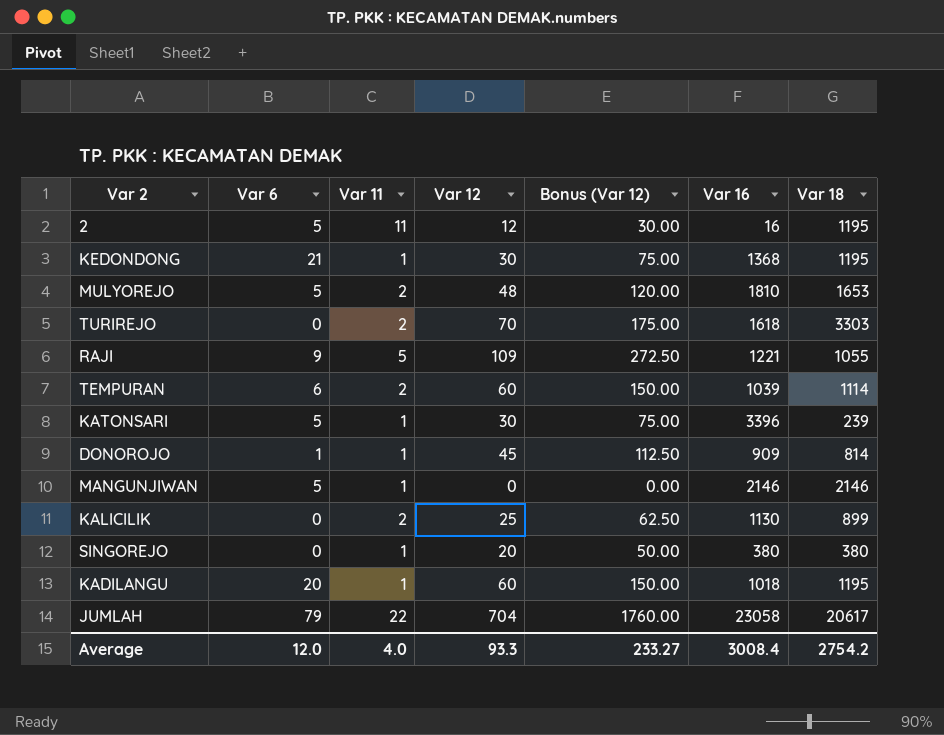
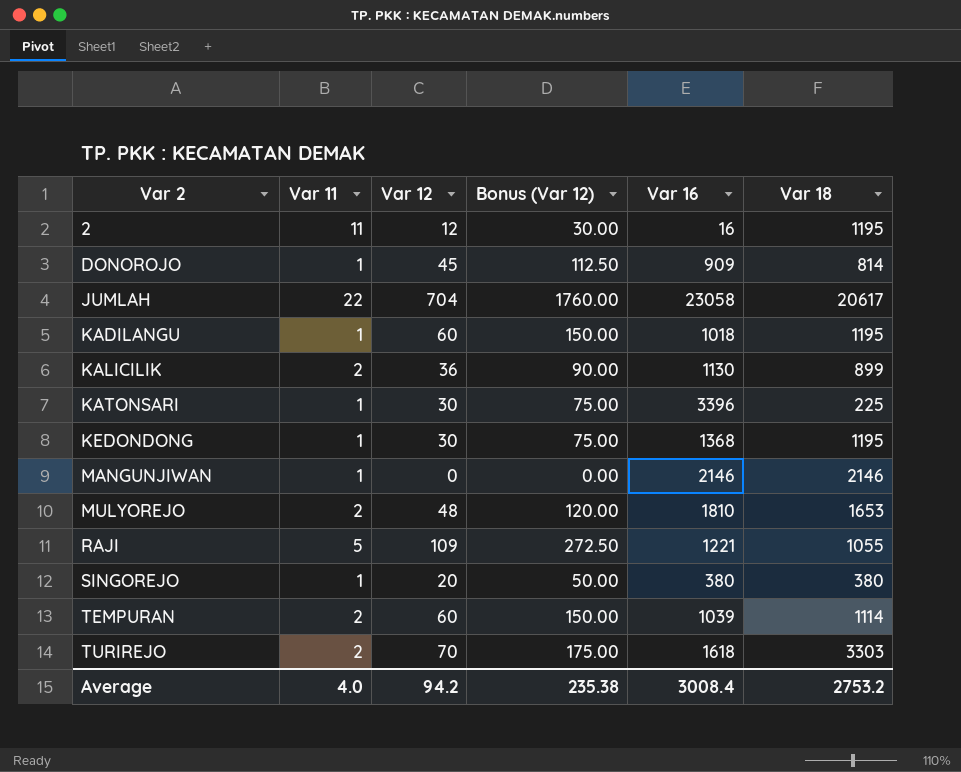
row order: none -> Var 2 ascending
column Var 6 | position: 2 -> none
KALICILIK | Var 12: 25 -> 36
KALICILIK | Bonus (Var 12): 62.50 -> 90.00
KATONSARI | Var 18: 239 -> 225
Average | Var 12: 93.3 -> 94.2
Average | Bonus (Var 12): 233.27 -> 235.38
Average | Var 18: 2754.2 -> 2753.2

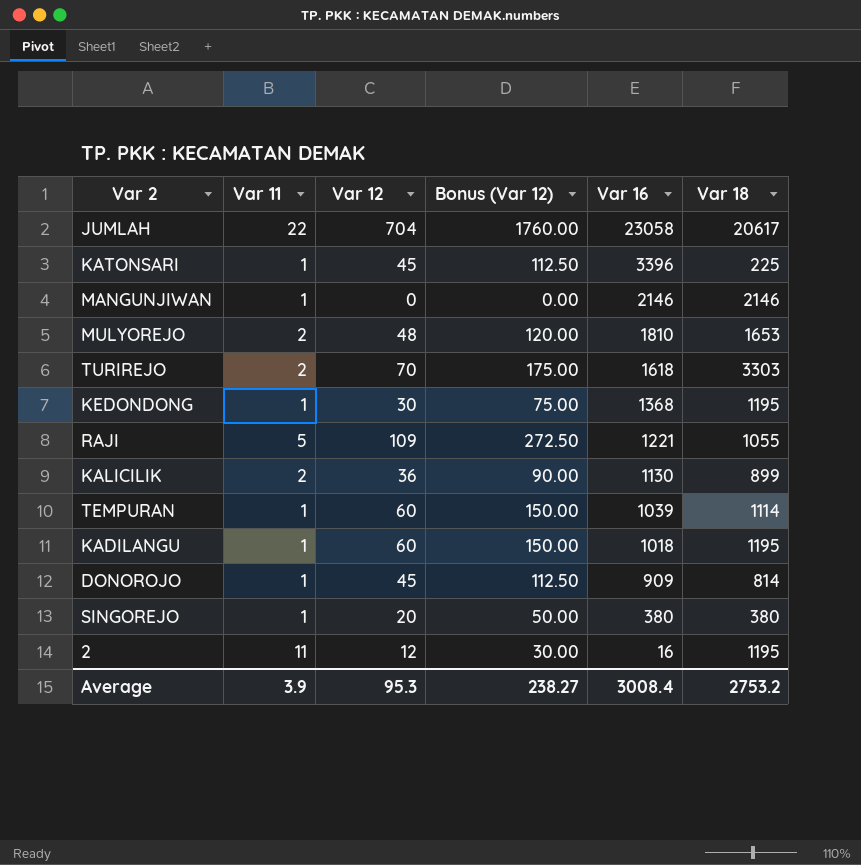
row order: Var 2 ascending -> Var 16 descending
KATONSARI | Var 12: 30 -> 45
KATONSARI | Bonus (Var 12): 75.00 -> 112.50
TEMPURAN | Var 11: 2 -> 1
Average | Var 11: 4.0 -> 3.9
Average | Var 12: 94.2 -> 95.3
Average | Bonus (Var 12): 235.38 -> 238.27

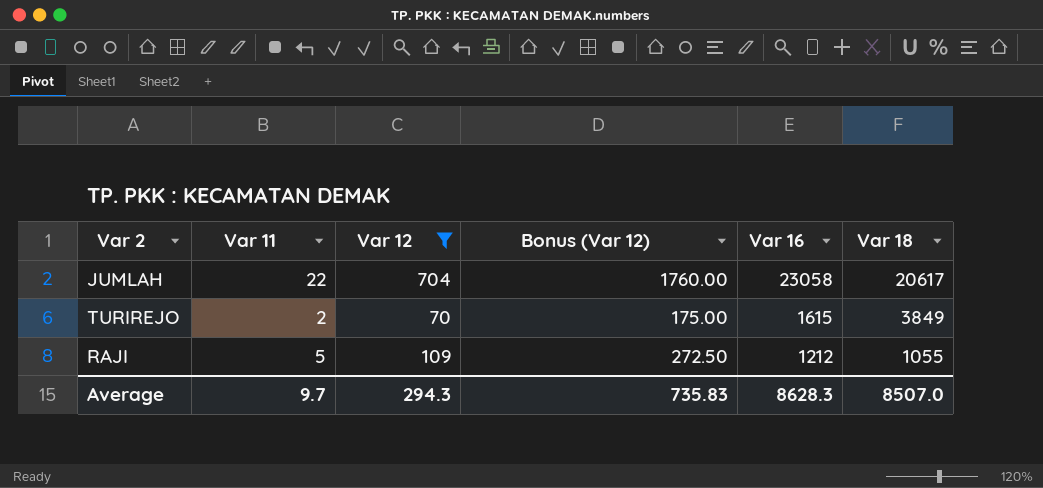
filter: none -> Var 12 >= 70
TURIREJO | Var 16: 1618 -> 1615
TURIREJO | Var 18: 3303 -> 3849
RAJI | Var 16: 1221 -> 1212
Average | Var 11: 3.9 -> 9.7
Average | Var 12: 95.3 -> 294.3
Average | Bonus (Var 12): 238.27 -> 735.83
Average | Var 16: 3008.4 -> 8628.3
Average | Var 18: 2753.2 -> 8507.0

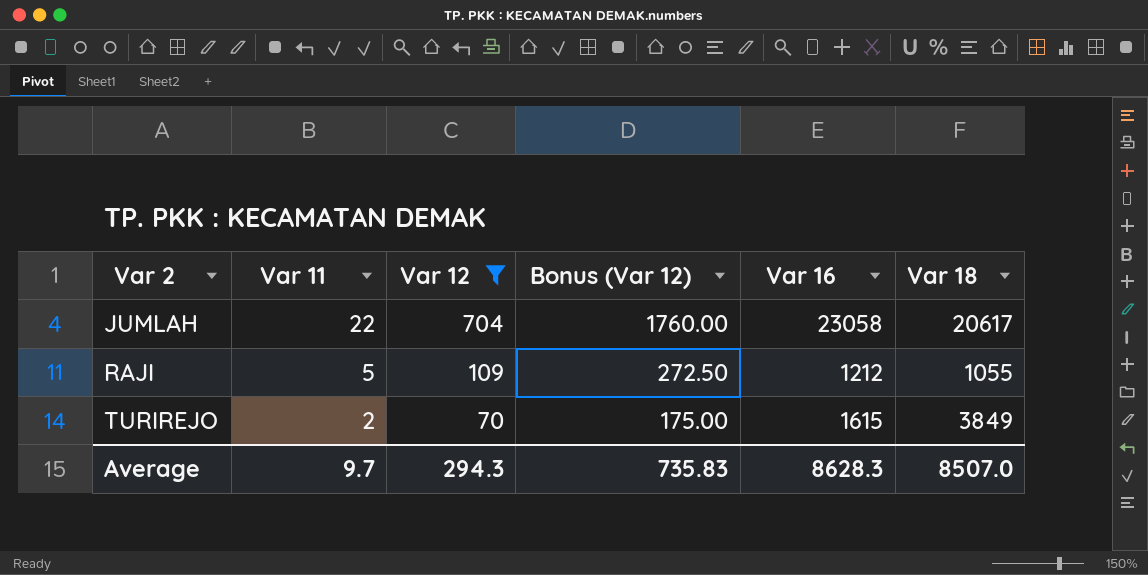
row order: Var 16 descending -> Var 2 ascending

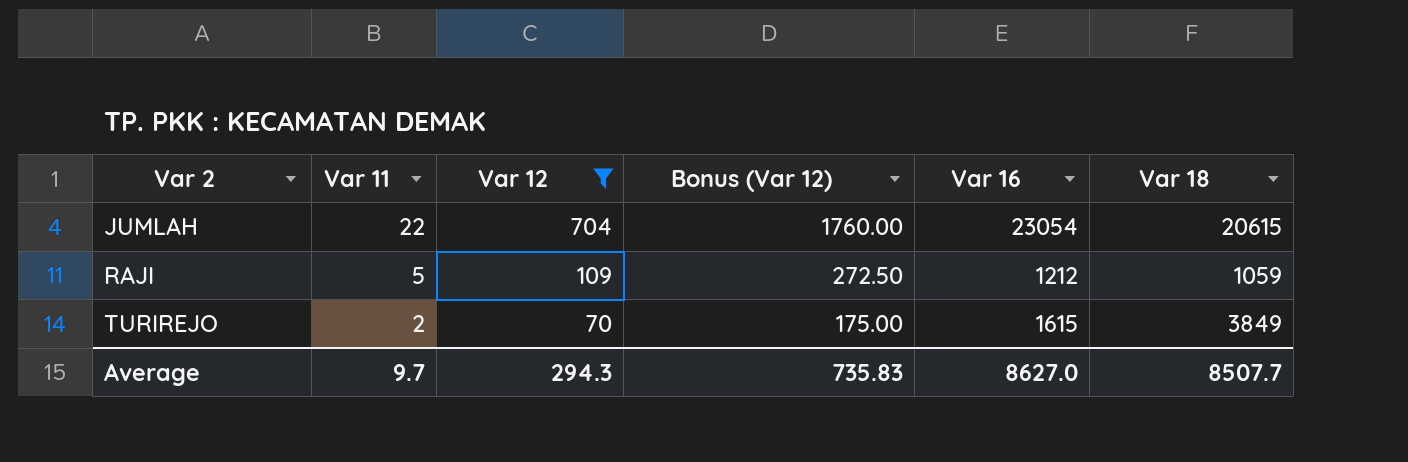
JUMLAH | Var 16: 23058 -> 23054
JUMLAH | Var 18: 20617 -> 20615
RAJI | Var 18: 1055 -> 1059
Average | Var 16: 8628.3 -> 8627.0
Average | Var 18: 8507.0 -> 8507.7

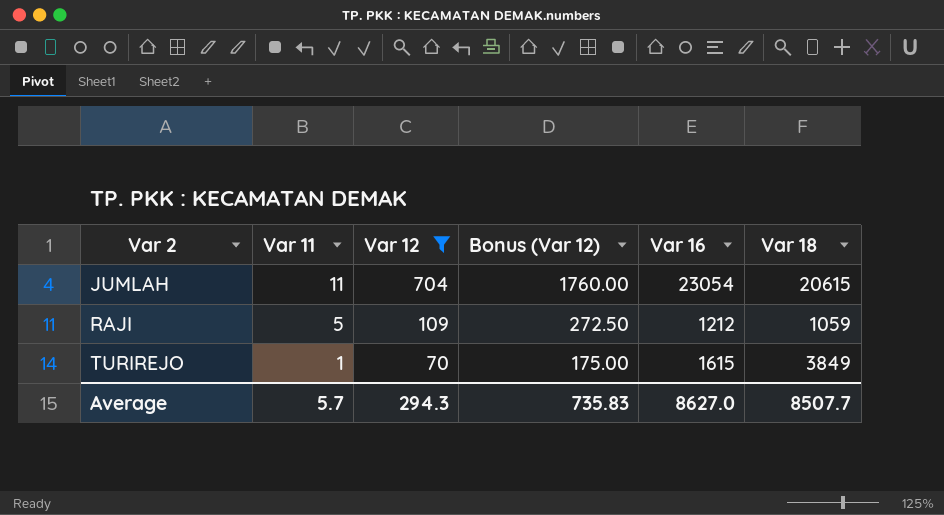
JUMLAH | Var 11: 22 -> 11
TURIREJO | Var 11: 2 -> 1
Average | Var 11: 9.7 -> 5.7

